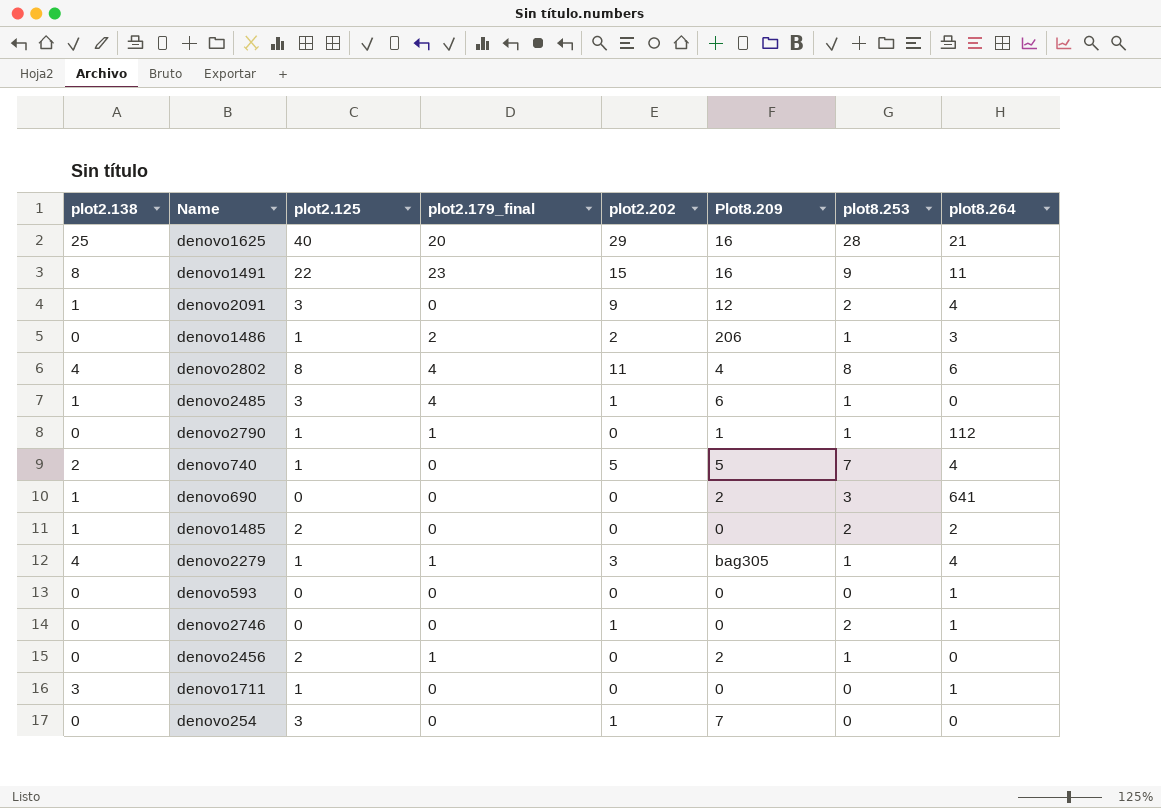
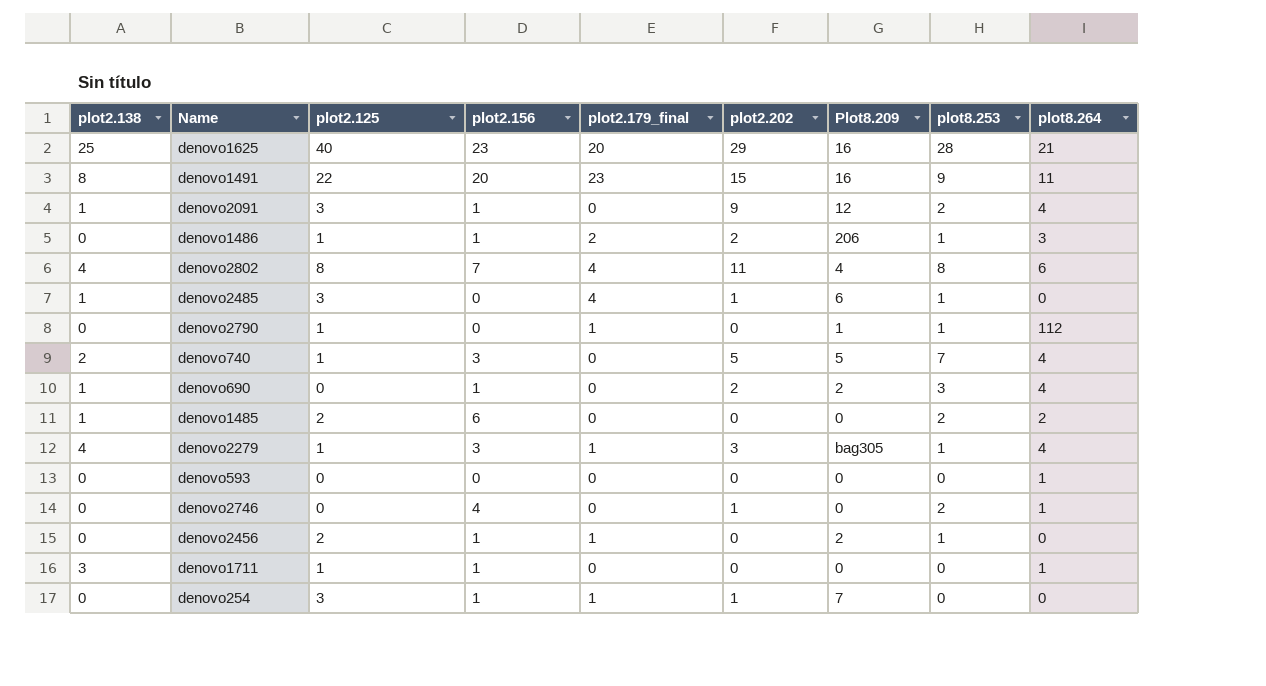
column plot2.156 | position: none -> 4
denovo690 | plot2.202: 0 -> 2
denovo690 | plot8.264: 641 -> 4
denovo254 | plot2.179_final: 0 -> 1

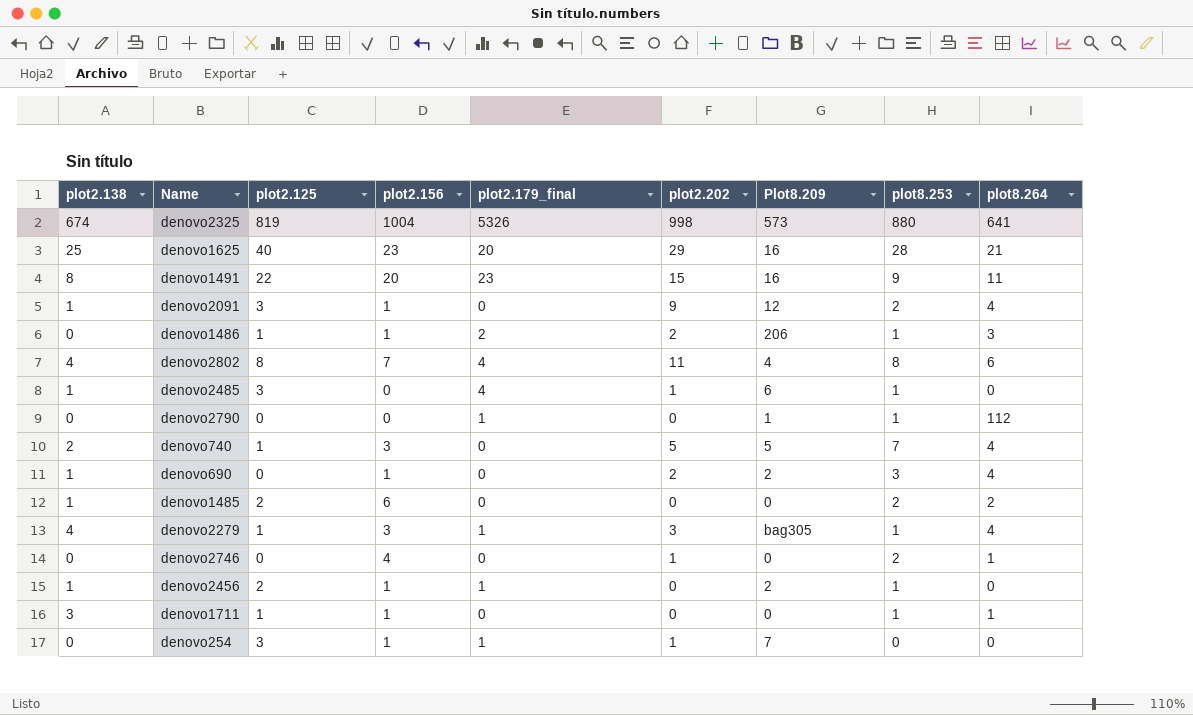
row denovo593: 0 | 0 | 0 | 0 | 0 | 0 | 0 | 1 -> none
row denovo2325: none -> 674 | 819 | 1004 | 5326 | 998 | 573 | 880 | 641
denovo2790 | plot2.125: 1 -> 0
denovo2456 | plot2.138: 0 -> 1
denovo1711 | plot8.253: 0 -> 1

